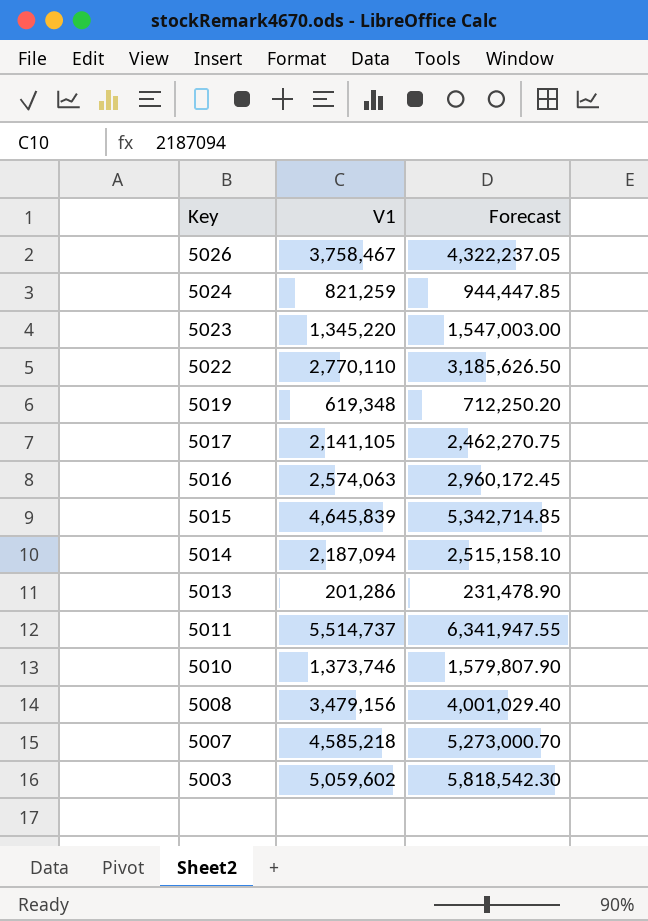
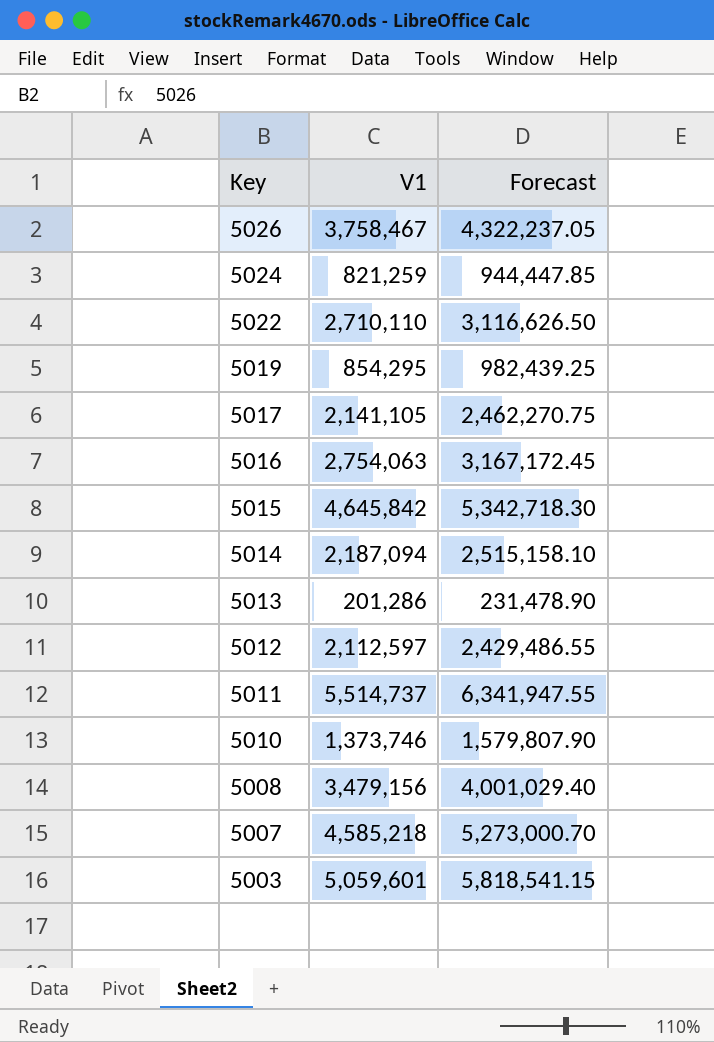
row 5023: 1,345,220 | 1,547,003.00 -> none
5022 | V1: 2,770,110 -> 2,710,110
5022 | Forecast: 3,185,626.50 -> 3,116,626.50
5019 | V1: 619,348 -> 854,295
5019 | Forecast: 712,250.20 -> 982,439.25
5016 | V1: 2,574,063 -> 2,754,063
5016 | Forecast: 2,960,172.45 -> 3,167,172.45
5015 | V1: 4,645,839 -> 4,645,842
5015 | Forecast: 5,342,714.85 -> 5,342,718.30
row 5012: none -> 2,112,597 | 2,429,486.55
5003 | V1: 5,059,602 -> 5,059,601
5003 | Forecast: 5,818,542.30 -> 5,818,541.15

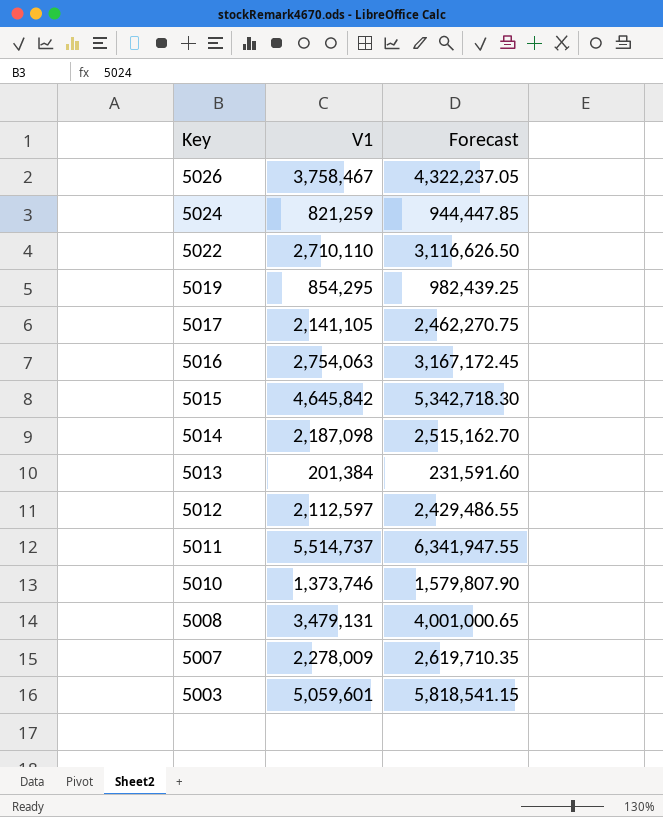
5014 | V1: 2,187,094 -> 2,187,098
5014 | Forecast: 2,515,158.10 -> 2,515,162.70
5013 | V1: 201,286 -> 201,384
5013 | Forecast: 231,478.90 -> 231,591.60
5008 | V1: 3,479,156 -> 3,479,131
5008 | Forecast: 4,001,029.40 -> 4,001,000.65
5007 | V1: 4,585,218 -> 2,278,009
5007 | Forecast: 5,273,000.70 -> 2,619,710.35

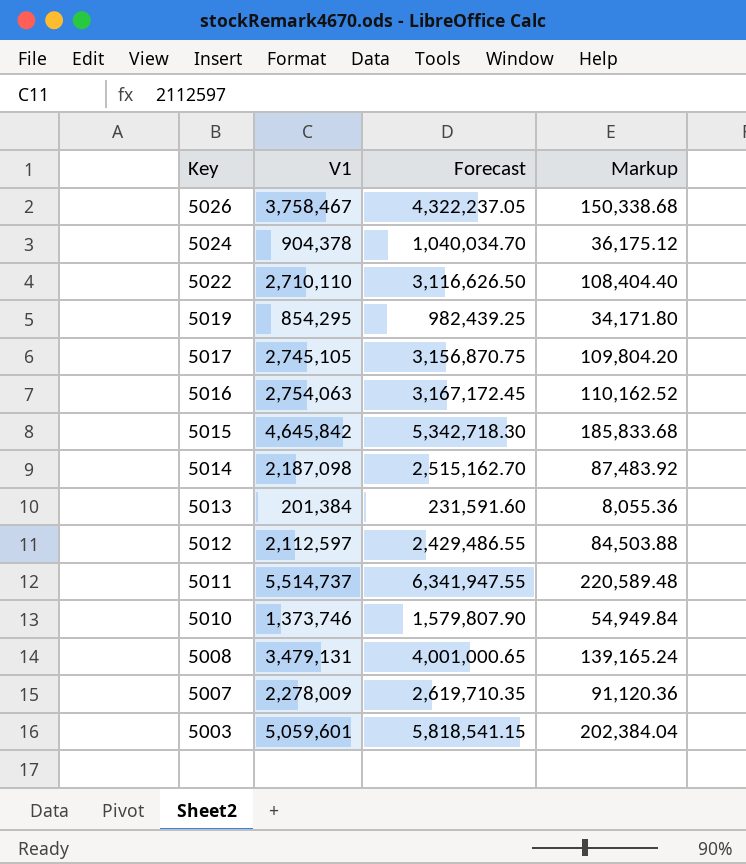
column Markup | formula: none -> [V1] * 0.04
5024 | V1: 821,259 -> 904,378
5024 | Forecast: 944,447.85 -> 1,040,034.70
5017 | V1: 2,141,105 -> 2,745,105
5017 | Forecast: 2,462,270.75 -> 3,156,870.75

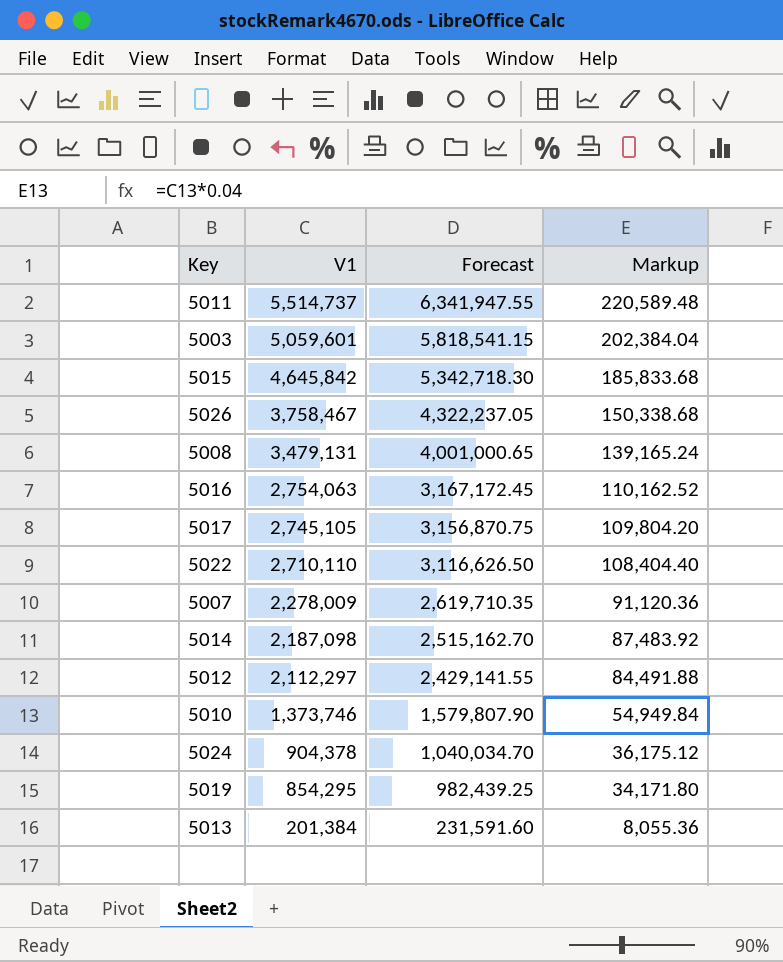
row order: Key descending -> V1 descending
5012 | V1: 2,112,597 -> 2,112,297
5012 | Forecast: 2,429,486.55 -> 2,429,141.55
5012 | Markup: 84,503.88 -> 84,491.88

